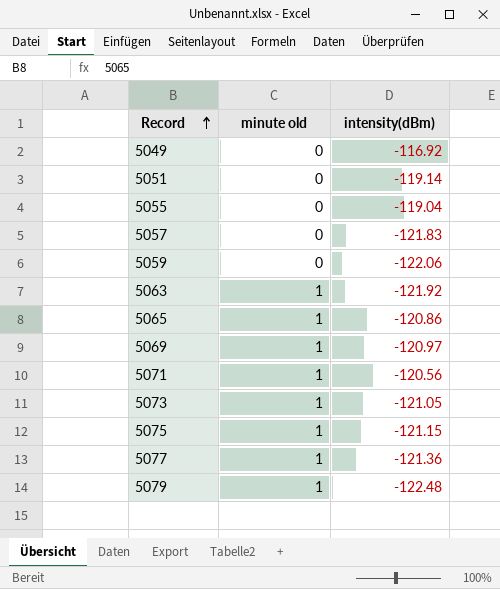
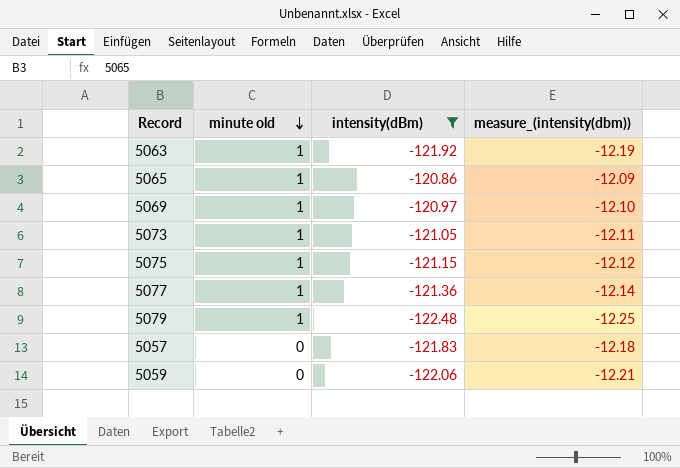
filter: none -> intensity(dBm) <= -120.86
row order: Record ascending -> minute old descending
column measure_(intensity(dbm)) | formula: none -> [intensity(dBm)] * 0.1

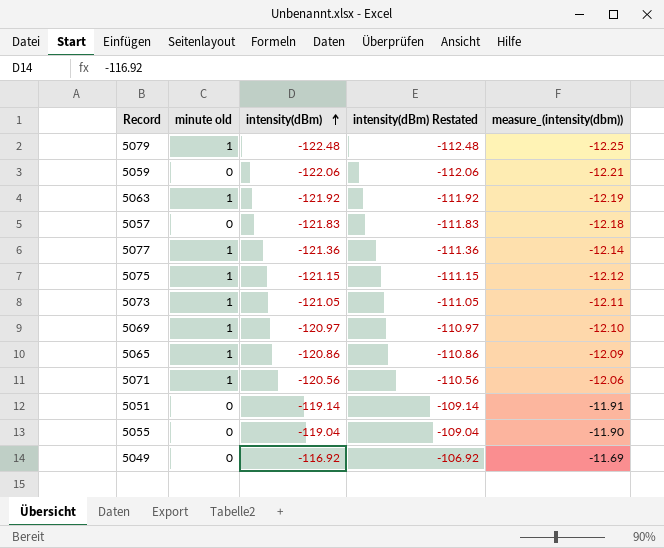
filter: intensity(dBm) <= -120.86 -> none
row order: minute old descending -> intensity(dBm) ascending
column intensity(dBm) Restated | formula: none -> [intensity(dBm)] + 10

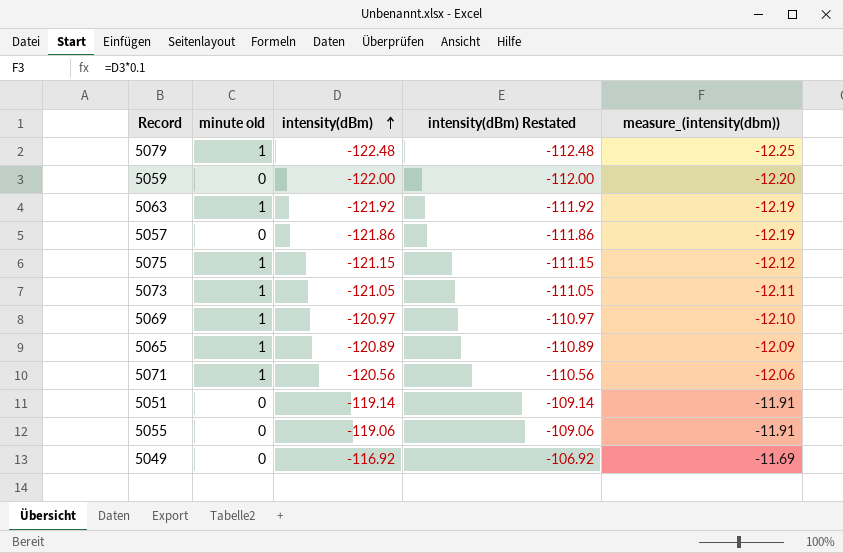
row 5077: 1 | -121.36 | -111.36 | -12.14 -> none
5059 | intensity(dBm): -122.06 -> -122.00
5059 | intensity(dBm) Restated: -112.06 -> -112.00
5059 | measure_(intensity(dbm)): -12.21 -> -12.20
5057 | intensity(dBm): -121.83 -> -121.86
5057 | intensity(dBm) Restated: -111.83 -> -111.86
5057 | measure_(intensity(dbm)): -12.18 -> -12.19
5065 | intensity(dBm): -120.86 -> -120.89
5065 | intensity(dBm) Restated: -110.86 -> -110.89
5055 | intensity(dBm): -119.04 -> -119.06
5055 | intensity(dBm) Restated: -109.04 -> -109.06
5055 | measure_(intensity(dbm)): -11.90 -> -11.91

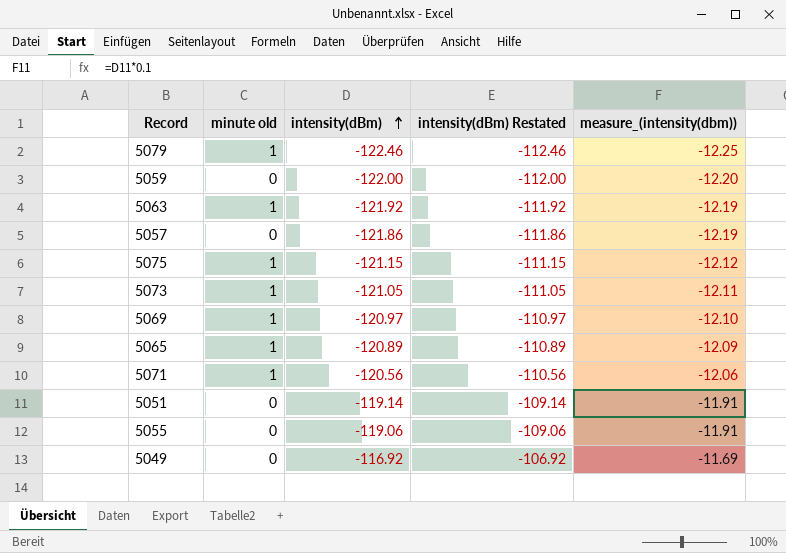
5079 | intensity(dBm): -122.48 -> -122.46
5079 | intensity(dBm) Restated: -112.48 -> -112.46

